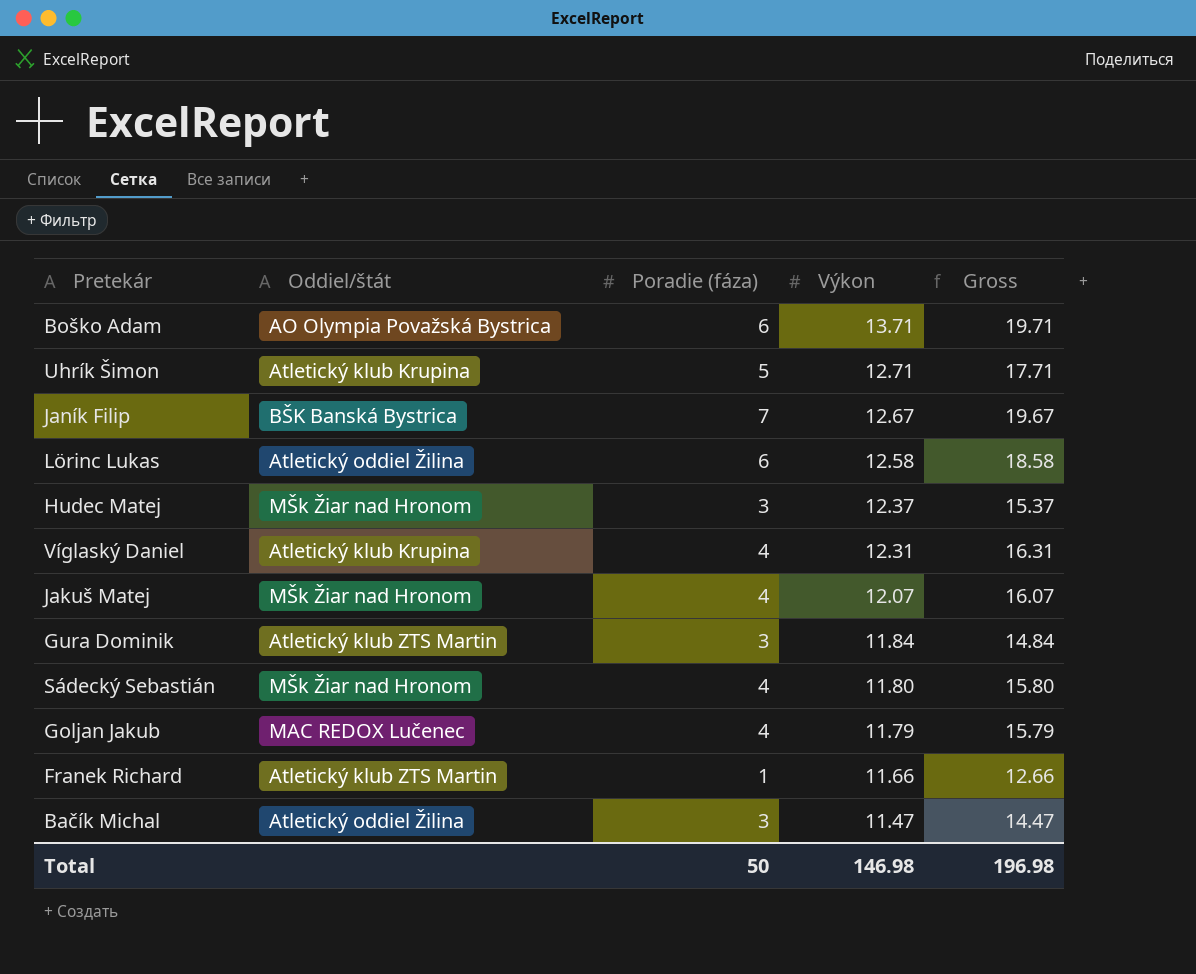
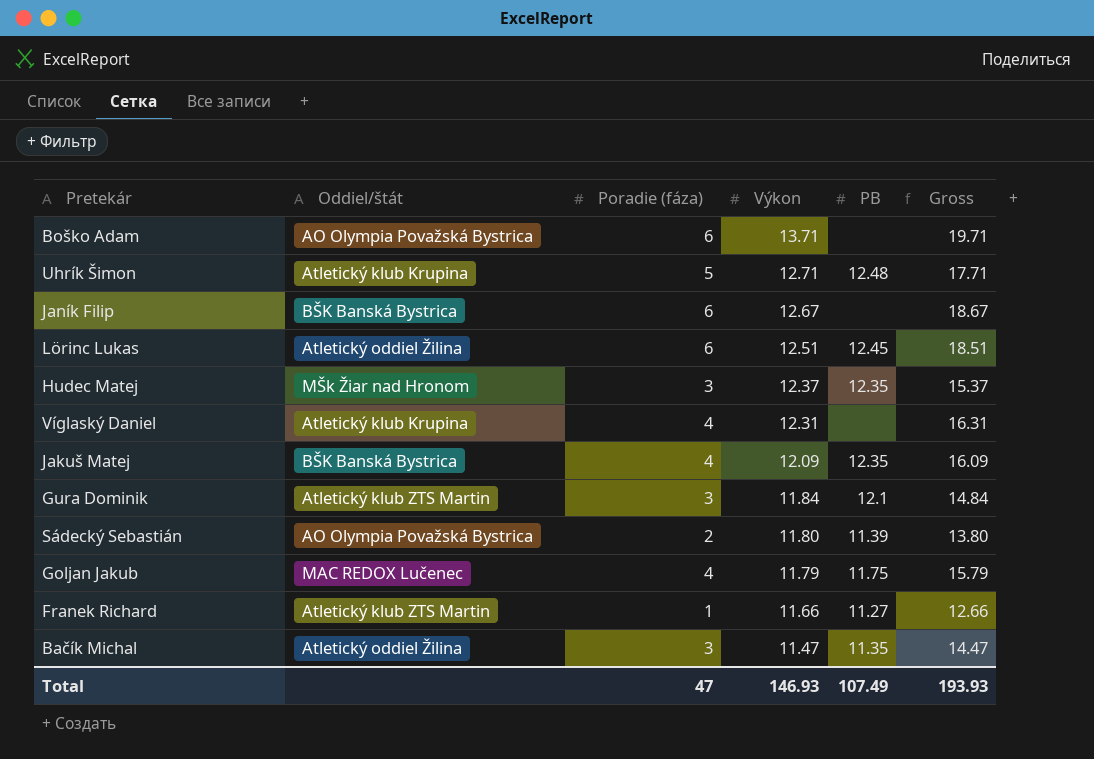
column PB | position: none -> 5
Janík Filip | Poradie (fáza): 7 -> 6
Janík Filip | Gross: 19.67 -> 18.67
Lörinc Lukas | Výkon: 12.58 -> 12.51
Lörinc Lukas | Gross: 18.58 -> 18.51
Jakuš Matej | Oddiel/štát: MŠk Žiar nad Hronom -> BŠK Banská Bystrica
Jakuš Matej | Výkon: 12.07 -> 12.09
Jakuš Matej | Gross: 16.07 -> 16.09
Sádecký Sebastián | Oddiel/štát: MŠk Žiar nad Hronom -> AO Olympia Považská Bystrica
Sádecký Sebastián | Poradie (fáza): 4 -> 2
Sádecký Sebastián | Gross: 15.80 -> 13.80
Total | Poradie (fáza): 50 -> 47
Total | Výkon: 146.98 -> 146.93
Total | Gross: 196.98 -> 193.93

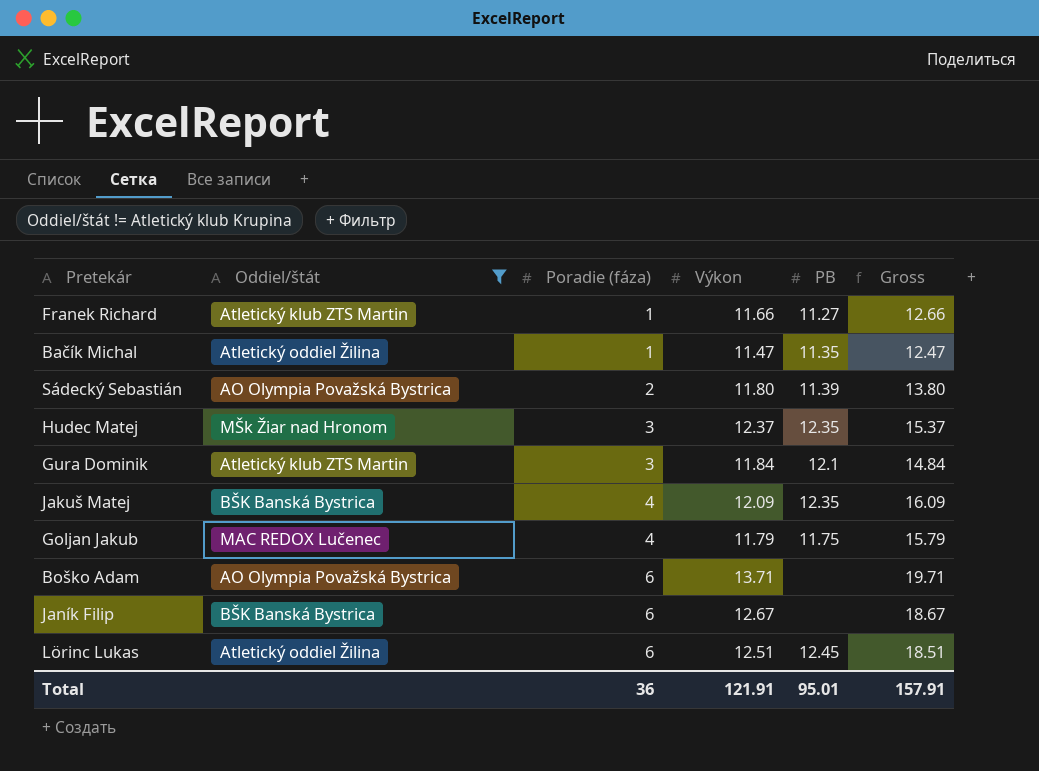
filter: none -> Oddiel/štát != Atletický klub Krupina
row order: Výkon descending -> Poradie (fáza) ascending
Bačík Michal | Poradie (fáza): 3 -> 1
Bačík Michal | Gross: 14.47 -> 12.47
Total | Poradie (fáza): 47 -> 36
Total | Výkon: 146.93 -> 121.91
Total | PB: 107.49 -> 95.01
Total | Gross: 193.93 -> 157.91

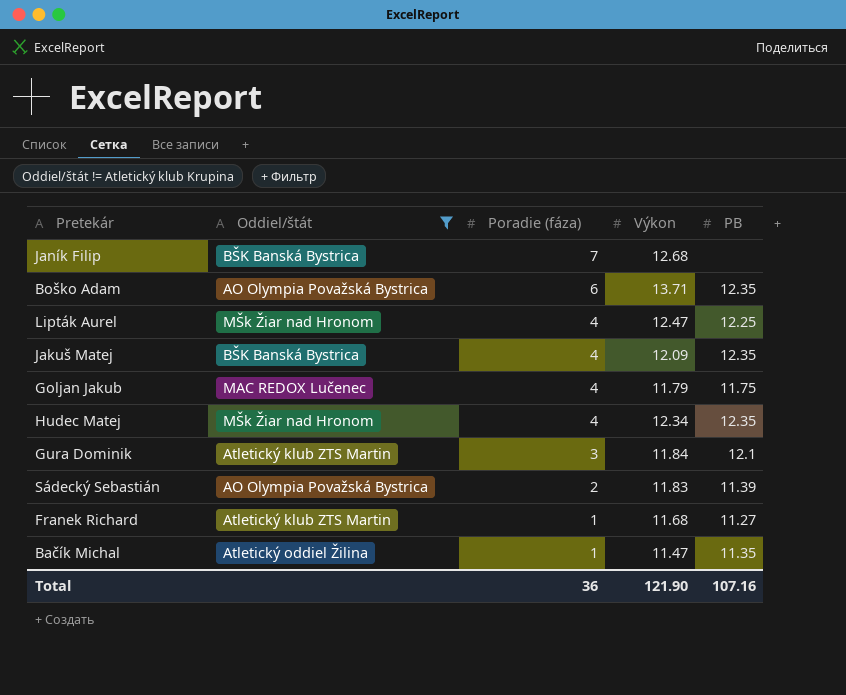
row order: Poradie (fáza) ascending -> Poradie (fáza) descending
column Gross | formula: [Poradie (fáza)] + [Výkon] -> none
row Lörinc Lukas: Atletický oddiel Žilina | 6 | 12.51 | 12.45 | 18.51 -> none
Janík Filip | Poradie (fáza): 6 -> 7
Janík Filip | Výkon: 12.67 -> 12.68
Boško Adam | PB: none -> 12.35
row Lipták Aurel: none -> MŠk Žiar nad Hronom | 4 | 12.47 | 12.25
Hudec Matej | Poradie (fáza): 3 -> 4
Hudec Matej | Výkon: 12.37 -> 12.34
Sádecký Sebastián | Výkon: 11.80 -> 11.83
Franek Richard | Výkon: 11.66 -> 11.68
Total | Výkon: 121.91 -> 121.90
Total | PB: 95.01 -> 107.16

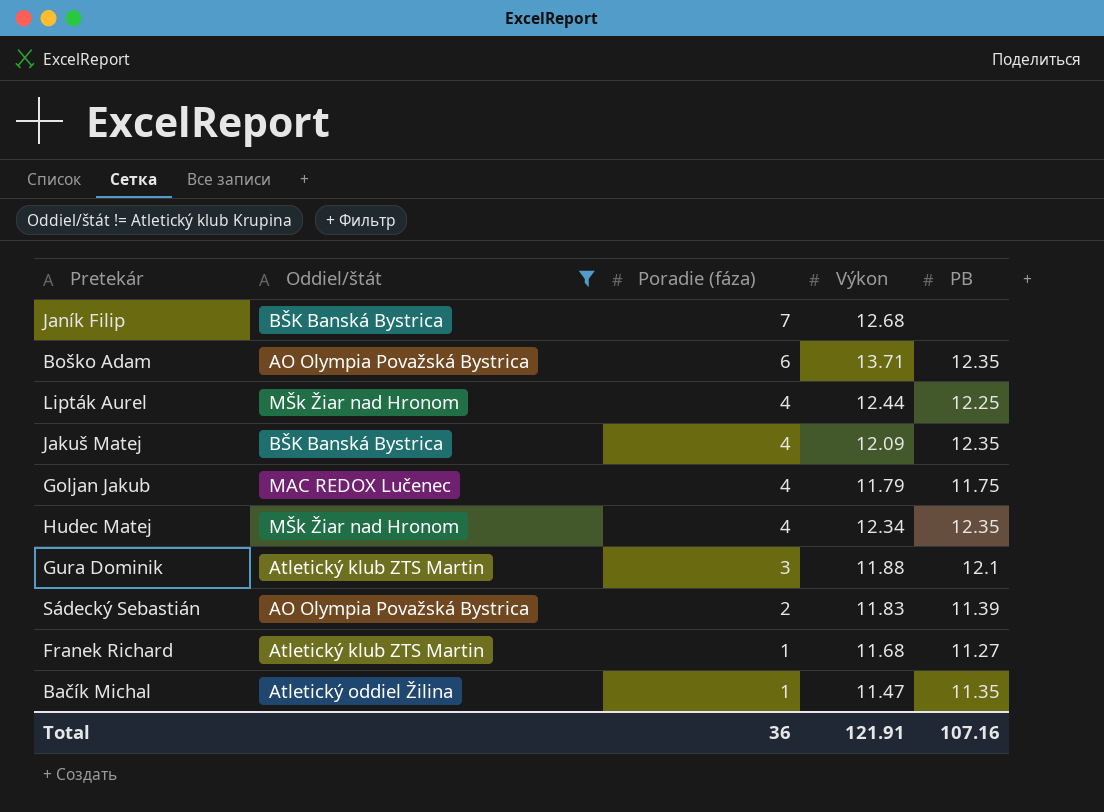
Lipták Aurel | Výkon: 12.47 -> 12.44
Gura Dominik | Výkon: 11.84 -> 11.88
Total | Výkon: 121.90 -> 121.91

